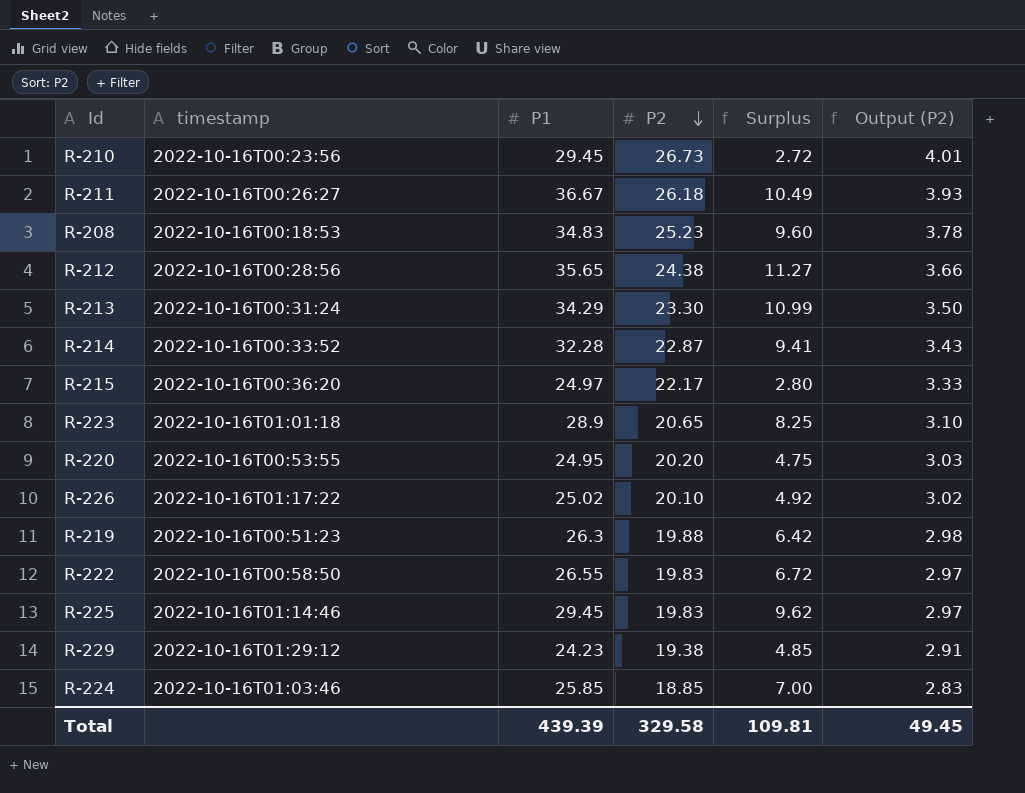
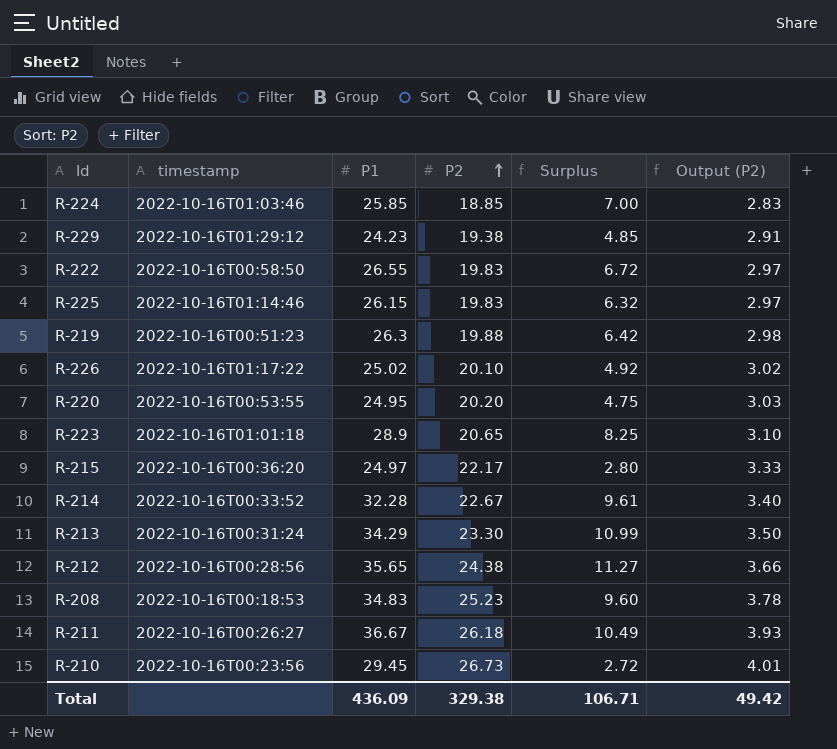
row order: P2 descending -> P2 ascending
R-225 | P1: 29.45 -> 26.15
R-225 | Surplus: 9.62 -> 6.32
R-214 | P2: 22.87 -> 22.67
R-214 | Surplus: 9.41 -> 9.61
R-214 | Output (P2): 3.43 -> 3.40
Total | P1: 439.39 -> 436.09
Total | P2: 329.58 -> 329.38
Total | Surplus: 109.81 -> 106.71
Total | Output (P2): 49.45 -> 49.42

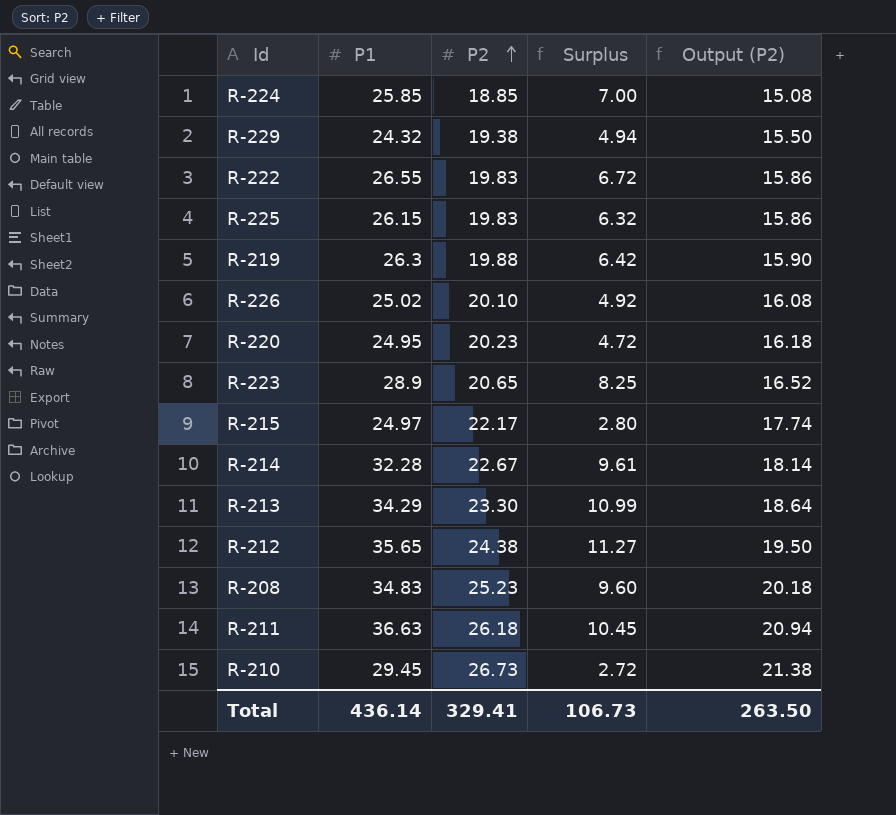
column timestamp | position: 2 -> none
column Output (P2) | formula: [P2] * 0.15 -> [P2] * 0.8
R-229 | P1: 24.23 -> 24.32
R-229 | Surplus: 4.85 -> 4.94
R-220 | P2: 20.20 -> 20.23
R-220 | Surplus: 4.75 -> 4.72
R-211 | P1: 36.67 -> 36.63
R-211 | Surplus: 10.49 -> 10.45
Total | P1: 436.09 -> 436.14
Total | P2: 329.38 -> 329.41
Total | Surplus: 106.71 -> 106.73
Total | Output (P2): 49.42 -> 263.50

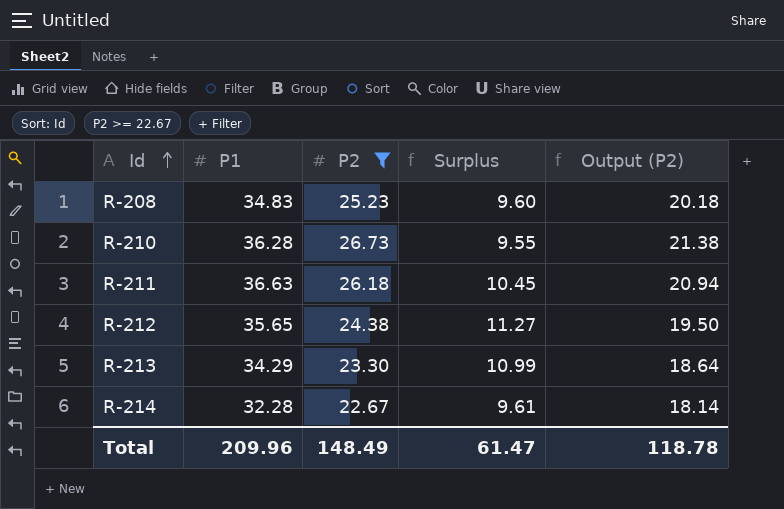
filter: none -> P2 >= 22.67
row order: P2 ascending -> Id ascending
R-210 | P1: 29.45 -> 36.28
R-210 | Surplus: 2.72 -> 9.55
Total | P1: 436.14 -> 209.96
Total | P2: 329.41 -> 148.49
Total | Surplus: 106.73 -> 61.47
Total | Output (P2): 263.50 -> 118.78

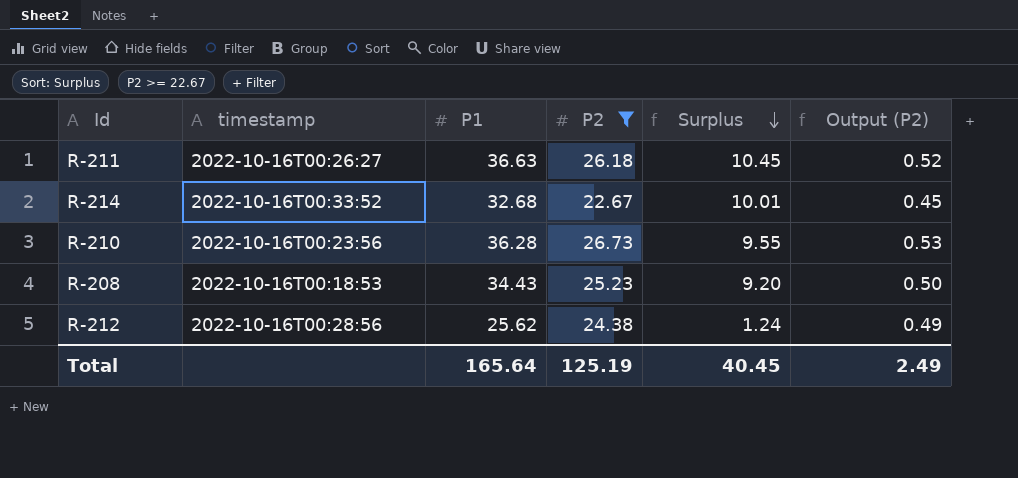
row order: Id ascending -> Surplus descending
column timestamp | position: none -> 2
column Output (P2) | formula: [P2] * 0.8 -> [P2] * 0.02
row R-213: 34.29 | 23.30 | 10.99 | 18.64 -> none
R-214 | P1: 32.28 -> 32.68
R-214 | Surplus: 9.61 -> 10.01
R-208 | P1: 34.83 -> 34.43
R-208 | Surplus: 9.60 -> 9.20
R-212 | P1: 35.65 -> 25.62
R-212 | Surplus: 11.27 -> 1.24
Total | P1: 209.96 -> 165.64
Total | P2: 148.49 -> 125.19
Total | Surplus: 61.47 -> 40.45
Total | Output (P2): 118.78 -> 2.49

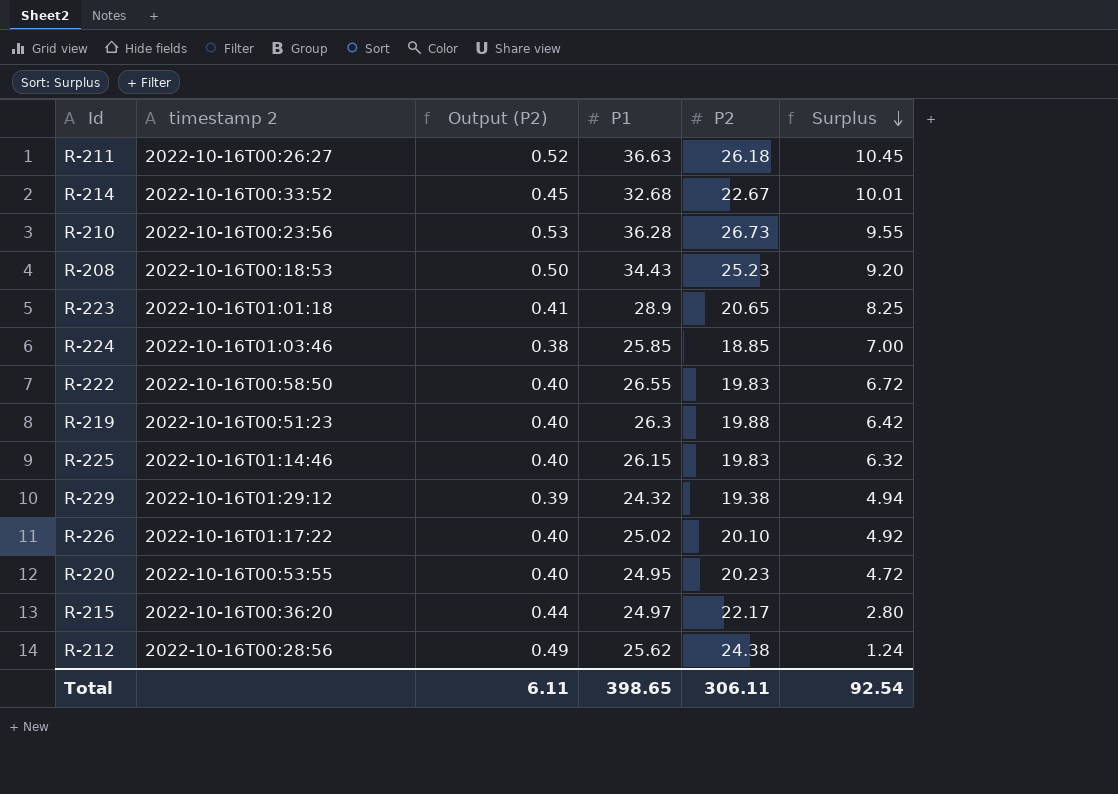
filter: P2 >= 22.67 -> none
column name: timestamp -> timestamp 2
column Output (P2) | position: 6 -> 3
Total | Output (P2): 2.49 -> 6.11
Total | P1: 165.64 -> 398.65
Total | P2: 125.19 -> 306.11
Total | Surplus: 40.45 -> 92.54

